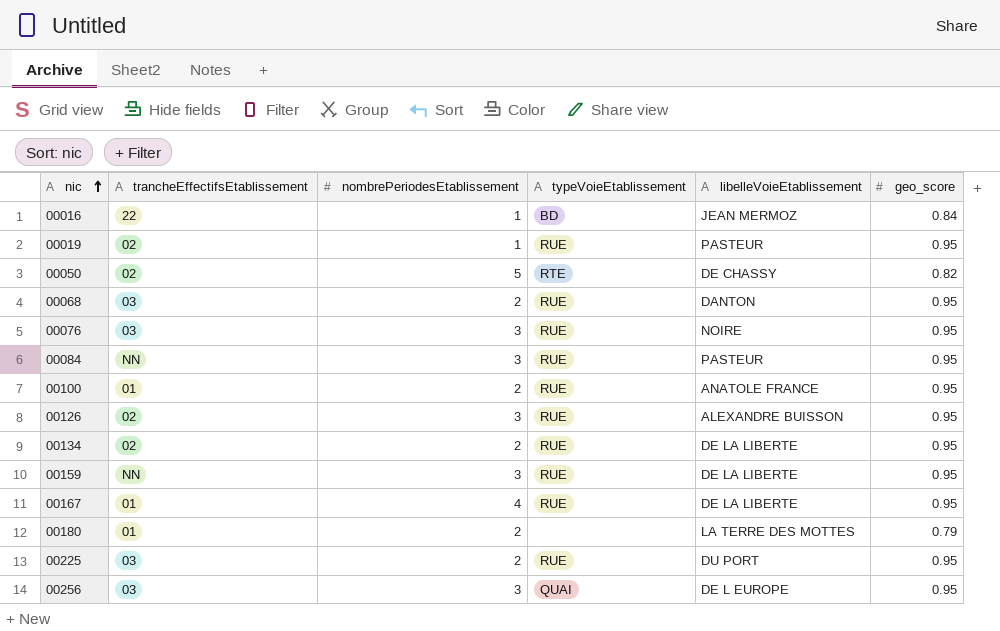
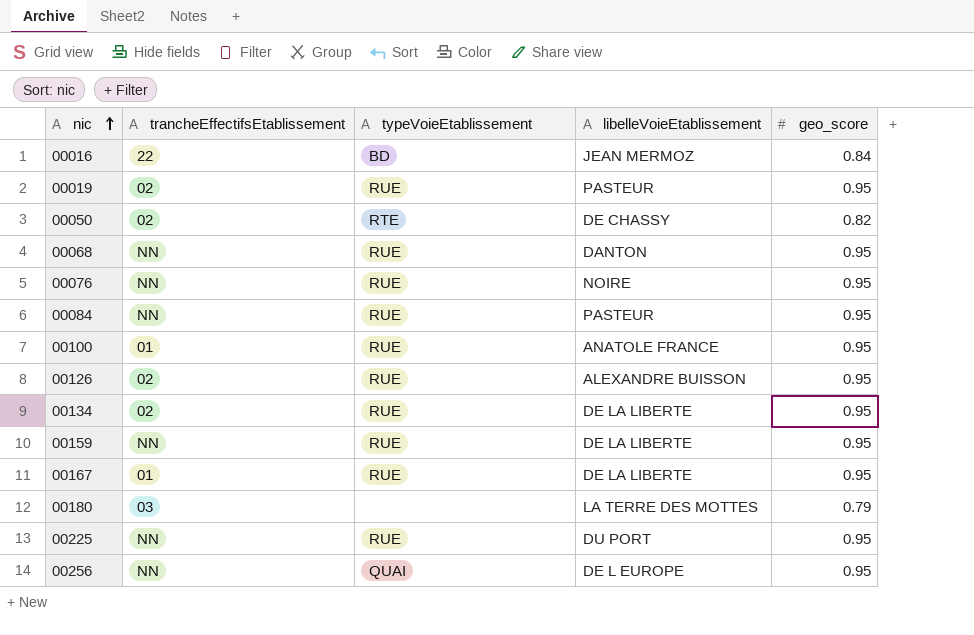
column nombrePeriodesEtablissement | position: 3 -> none
00068 | trancheEffectifsEtablissement: 03 -> NN
00076 | trancheEffectifsEtablissement: 03 -> NN
00180 | trancheEffectifsEtablissement: 01 -> 03
00225 | trancheEffectifsEtablissement: 03 -> NN
00256 | trancheEffectifsEtablissement: 03 -> NN

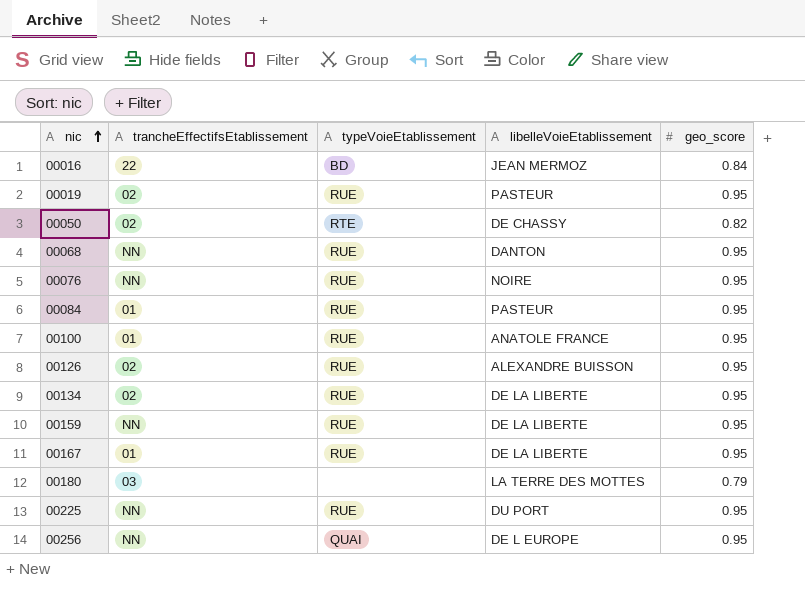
00084 | trancheEffectifsEtablissement: NN -> 01

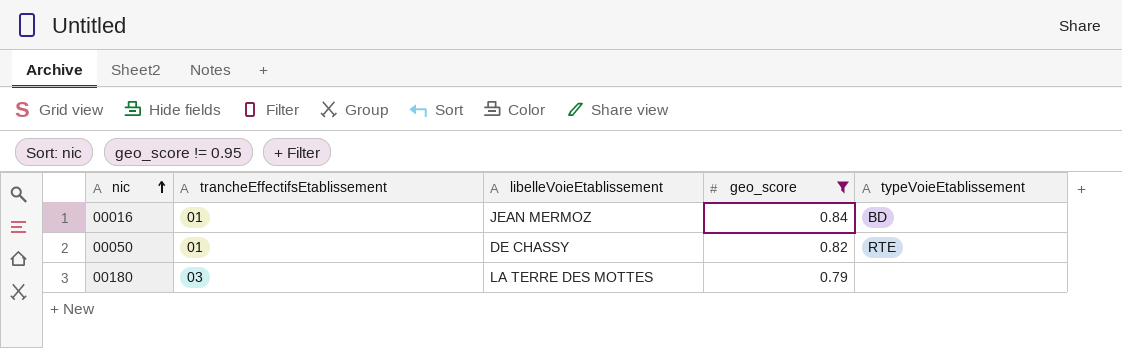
filter: none -> geo_score != 0.95
column typeVoieEtablissement | position: 3 -> 5
00016 | trancheEffectifsEtablissement: 22 -> 01
00050 | trancheEffectifsEtablissement: 02 -> 01

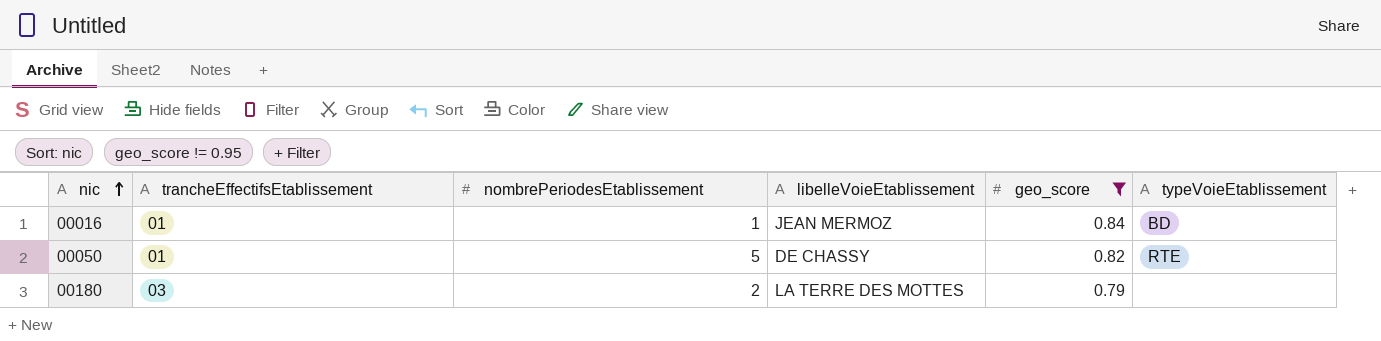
column nombrePeriodesEtablissement | position: none -> 3

